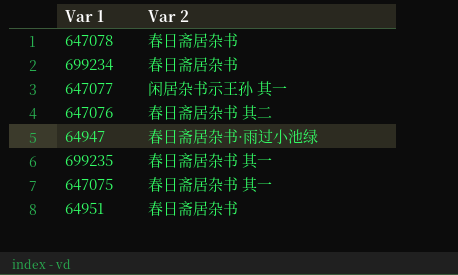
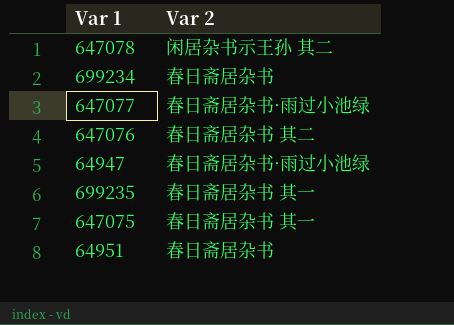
647078 | Var 2: 春日斋居杂书 -> 闲居杂书示王孙 其二
647077 | Var 2: 闲居杂书示王孙 其一 -> 春日斋居杂书·雨过小池绿

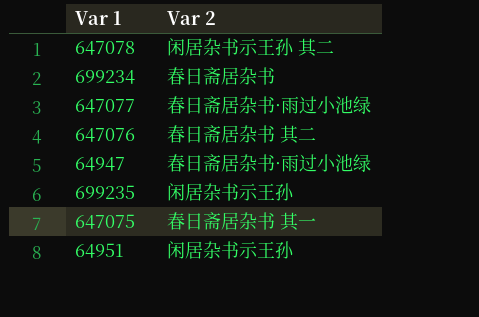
699235 | Var 2: 春日斋居杂书 其一 -> 闲居杂书示王孙
64951 | Var 2: 春日斋居杂书 -> 闲居杂书示王孙

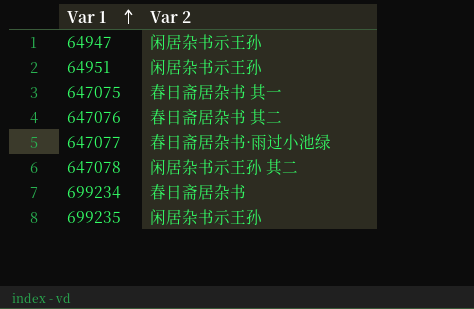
row order: none -> Var 1 ascending
64947 | Var 2: 春日斋居杂书·雨过小池绿 -> 闲居杂书示王孙

